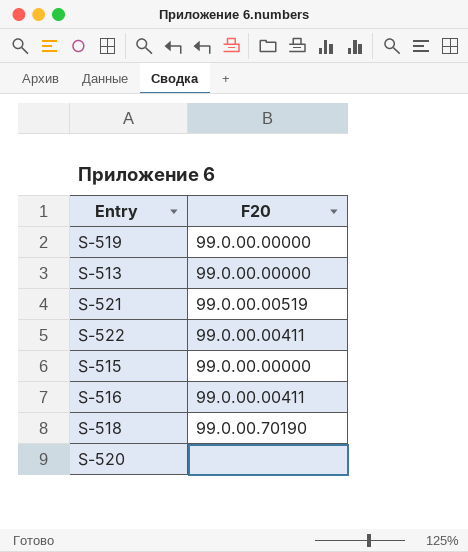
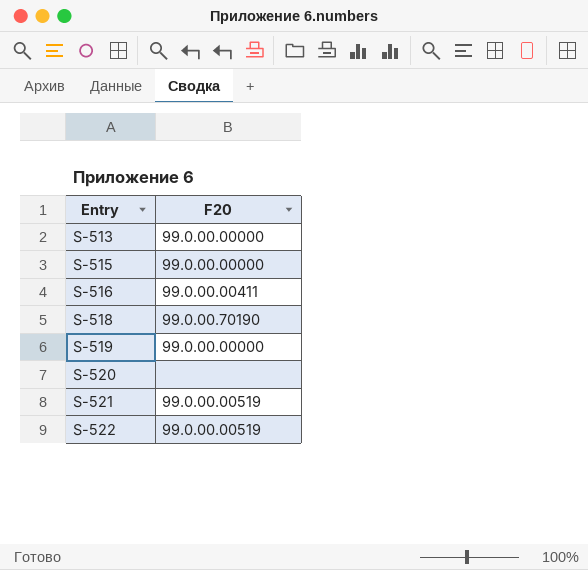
row order: none -> Entry ascending
S-522 | F20: 99.0.00.00411 -> 99.0.00.00519

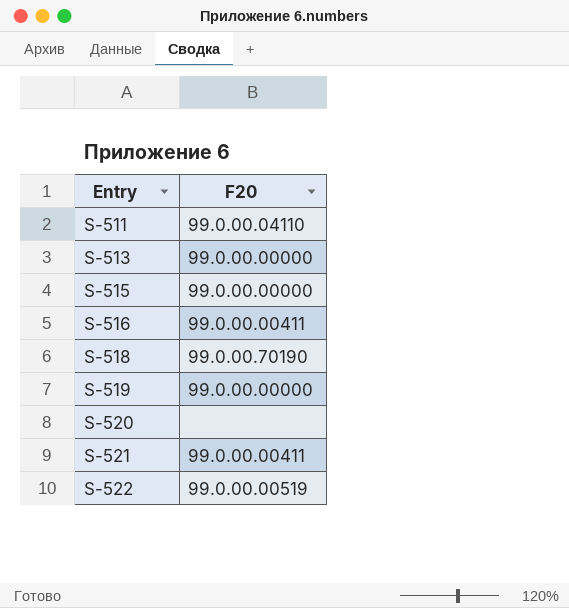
row S-511: none -> 99.0.00.04110
S-521 | F20: 99.0.00.00519 -> 99.0.00.00411

